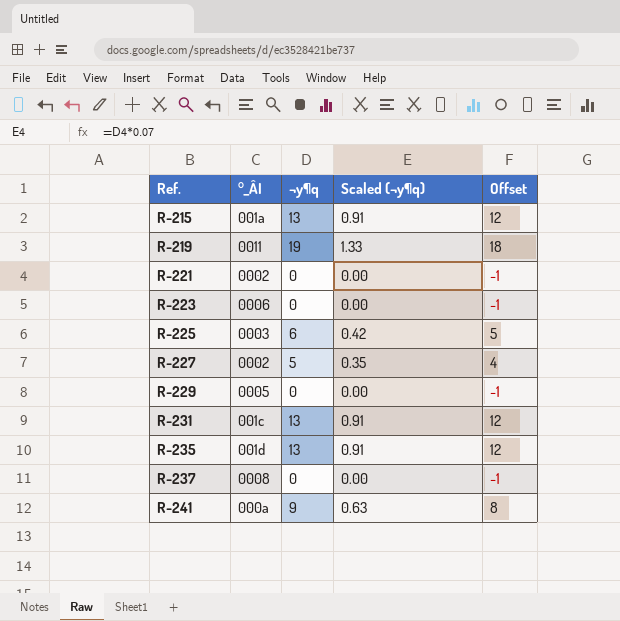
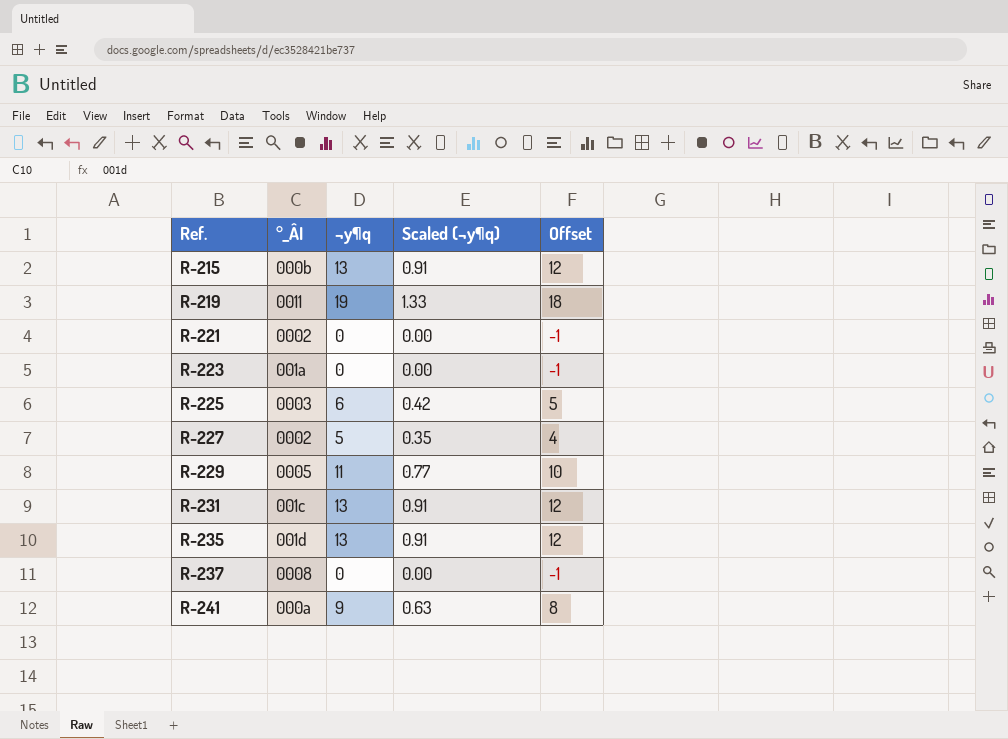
R-215 | °_ÂI: 001a -> 000b
R-223 | °_ÂI: 0006 -> 001a
R-229 | ¬y¶q: 0 -> 11
R-229 | Scaled (¬y¶q): 0.00 -> 0.77
R-229 | Offset: -1 -> 10

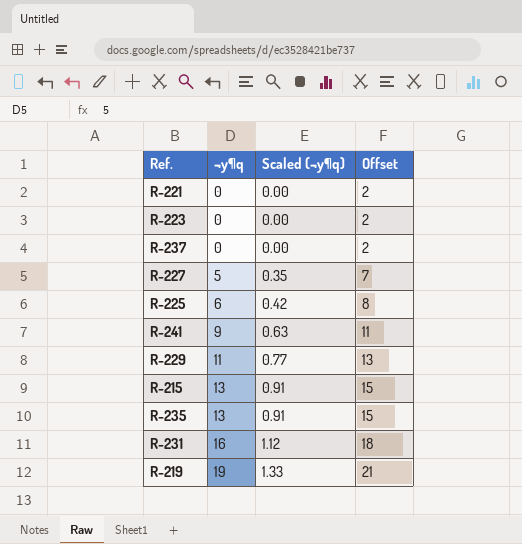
row order: Ref. ascending -> ¬y¶q ascending
column °_ÂI | position: 2 -> none
column Offset | formula: [¬y¶q] - 1 -> [¬y¶q] + 2
R-231 | ¬y¶q: 13 -> 16
R-231 | Scaled (¬y¶q): 0.91 -> 1.12

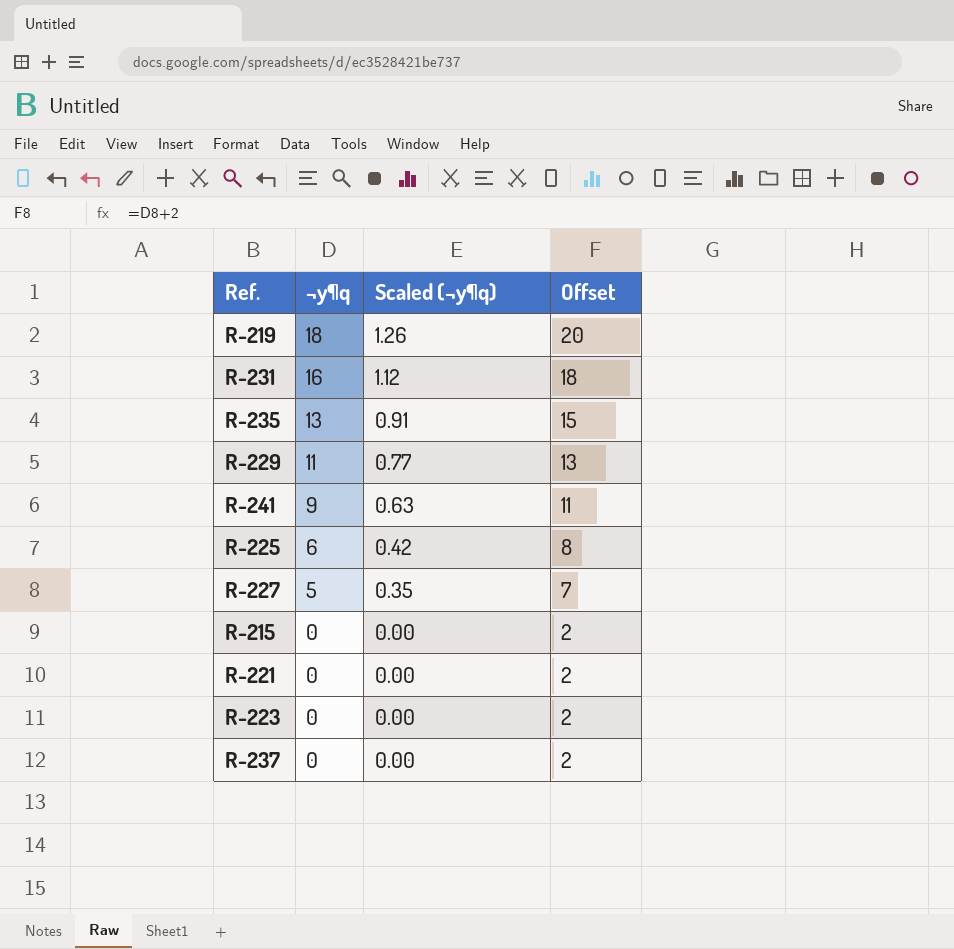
row order: ¬y¶q ascending -> ¬y¶q descending
R-219 | ¬y¶q: 19 -> 18
R-219 | Scaled (¬y¶q): 1.33 -> 1.26
R-219 | Offset: 21 -> 20
R-215 | ¬y¶q: 13 -> 0
R-215 | Scaled (¬y¶q): 0.91 -> 0.00
R-215 | Offset: 15 -> 2

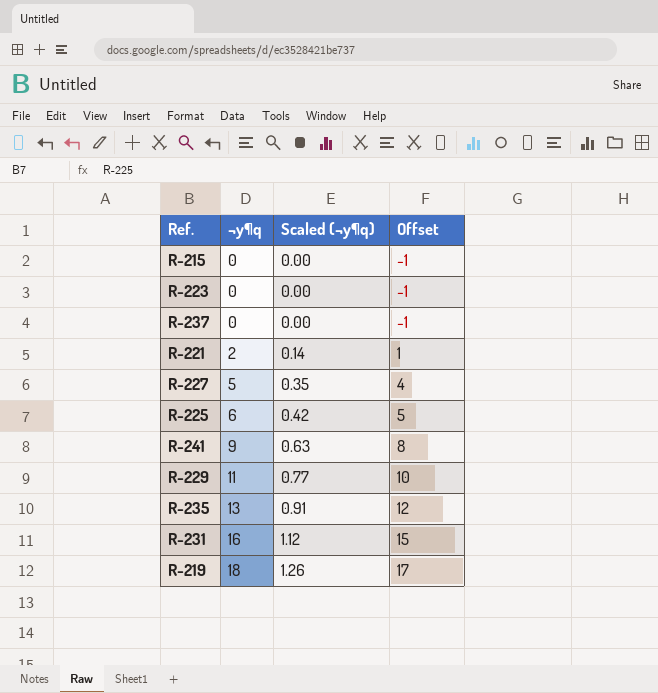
row order: ¬y¶q descending -> ¬y¶q ascending
column Offset | formula: [¬y¶q] + 2 -> [¬y¶q] - 1
R-221 | ¬y¶q: 0 -> 2
R-221 | Scaled (¬y¶q): 0.00 -> 0.14

